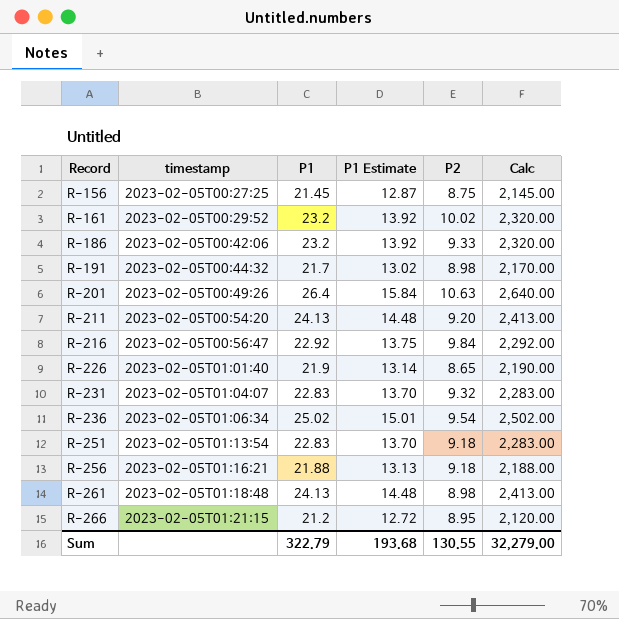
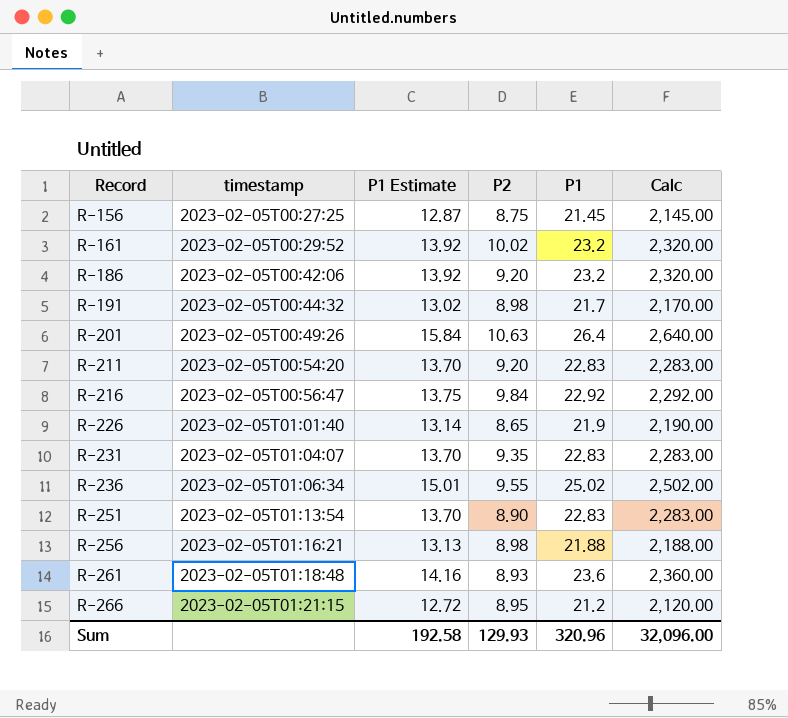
column P1 | position: 3 -> 5
R-186 | P2: 9.33 -> 9.20
R-211 | P1 Estimate: 14.48 -> 13.70
R-211 | P1: 24.13 -> 22.83
R-211 | Calc: 2,413.00 -> 2,283.00
R-231 | P2: 9.32 -> 9.35
R-236 | P2: 9.54 -> 9.55
R-251 | P2: 9.18 -> 8.90
R-256 | P2: 9.18 -> 8.98
R-261 | P1 Estimate: 14.48 -> 14.16
R-261 | P2: 8.98 -> 8.93
R-261 | P1: 24.13 -> 23.6
R-261 | Calc: 2,413.00 -> 2,360.00
Sum | P1 Estimate: 193.68 -> 192.58
Sum | P2: 130.55 -> 129.93
Sum | P1: 322.79 -> 320.96
Sum | Calc: 32,279.00 -> 32,096.00

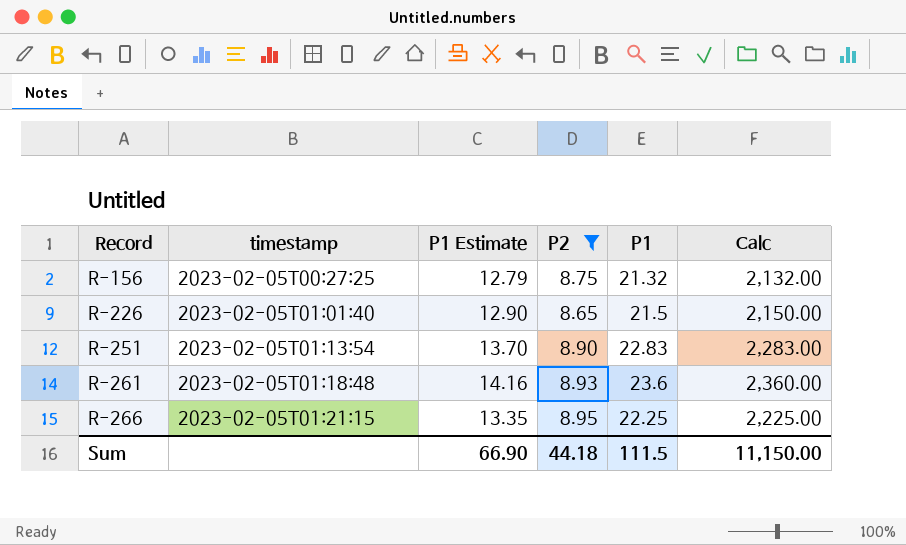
filter: none -> P2 <= 8.95
R-156 | P1 Estimate: 12.87 -> 12.79
R-156 | P1: 21.45 -> 21.32
R-156 | Calc: 2,145.00 -> 2,132.00
R-226 | P1 Estimate: 13.14 -> 12.90
R-226 | P1: 21.9 -> 21.5
R-226 | Calc: 2,190.00 -> 2,150.00
R-266 | P1 Estimate: 12.72 -> 13.35
R-266 | P1: 21.2 -> 22.25
R-266 | Calc: 2,120.00 -> 2,225.00
Sum | P1 Estimate: 192.58 -> 66.90
Sum | P2: 129.93 -> 44.18
Sum | P1: 320.96 -> 111.5
Sum | Calc: 32,096.00 -> 11,150.00

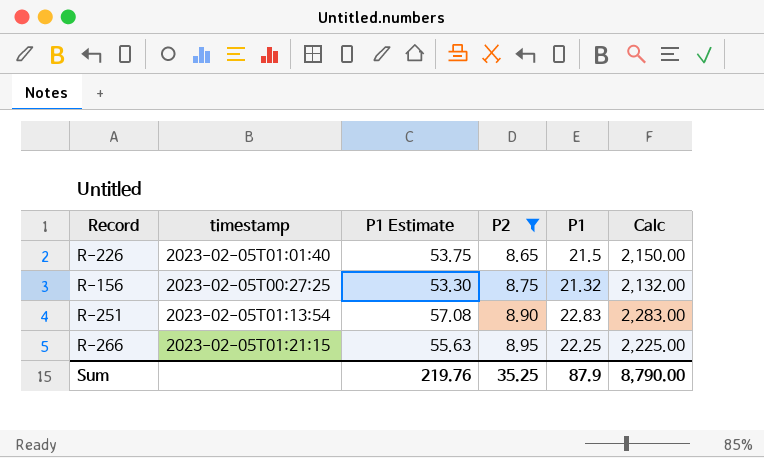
row order: Record ascending -> P2 ascending
column P1 Estimate | formula: [P1] * 0.6 -> [P1] * 2.5
row R-261: 2023-02-05T01:18:48 | 14.16 | 8.93 | 23.6 | 2,360.00 -> none
Sum | P1 Estimate: 66.90 -> 219.76
Sum | P2: 44.18 -> 35.25
Sum | P1: 111.5 -> 87.9
Sum | Calc: 11,150.00 -> 8,790.00

